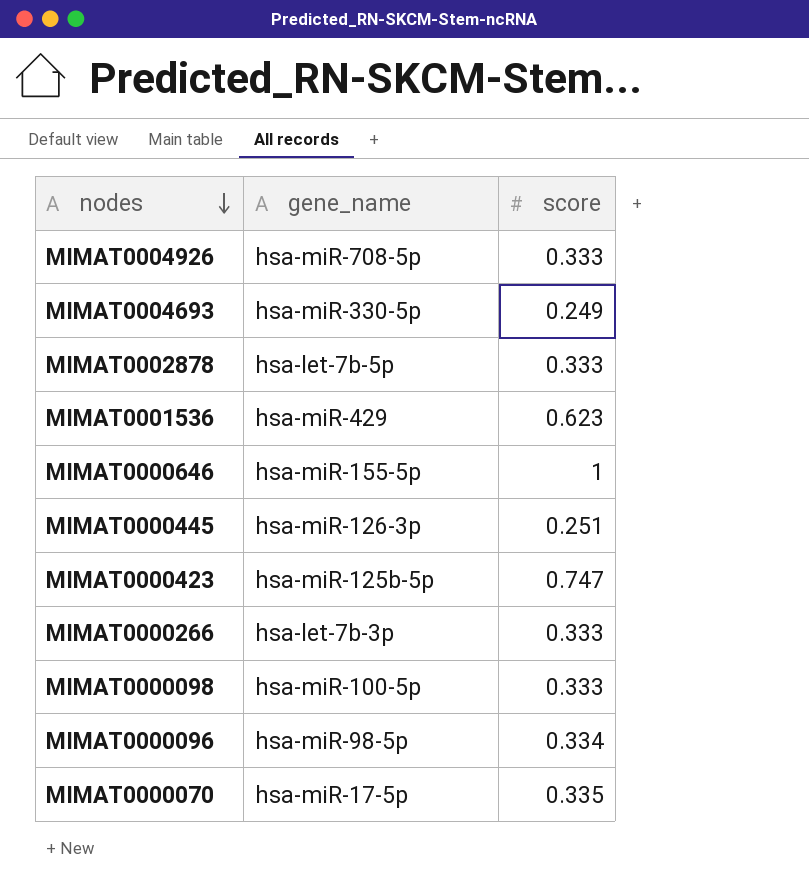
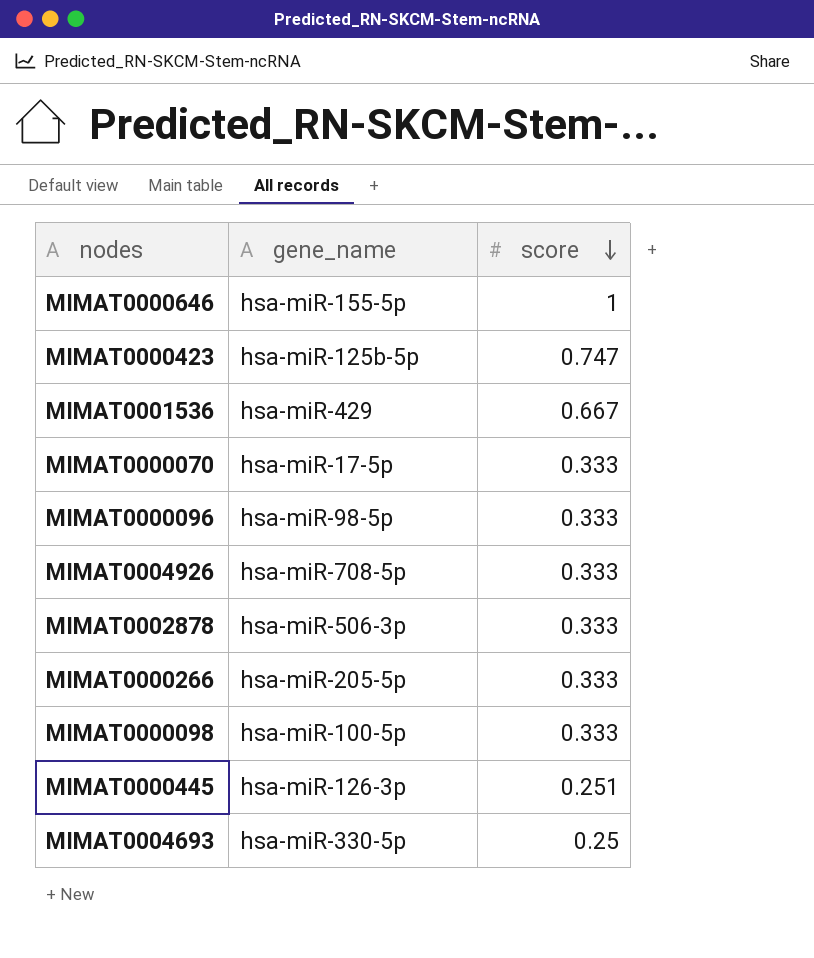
row order: nodes descending -> score descending
MIMAT0001536 | score: 0.623 -> 0.667
MIMAT0000070 | score: 0.335 -> 0.333
MIMAT0000096 | score: 0.334 -> 0.333
MIMAT0002878 | gene_name: hsa-let-7b-5p -> hsa-miR-506-3p
MIMAT0000266 | gene_name: hsa-let-7b-3p -> hsa-miR-205-5p
MIMAT0004693 | score: 0.249 -> 0.25

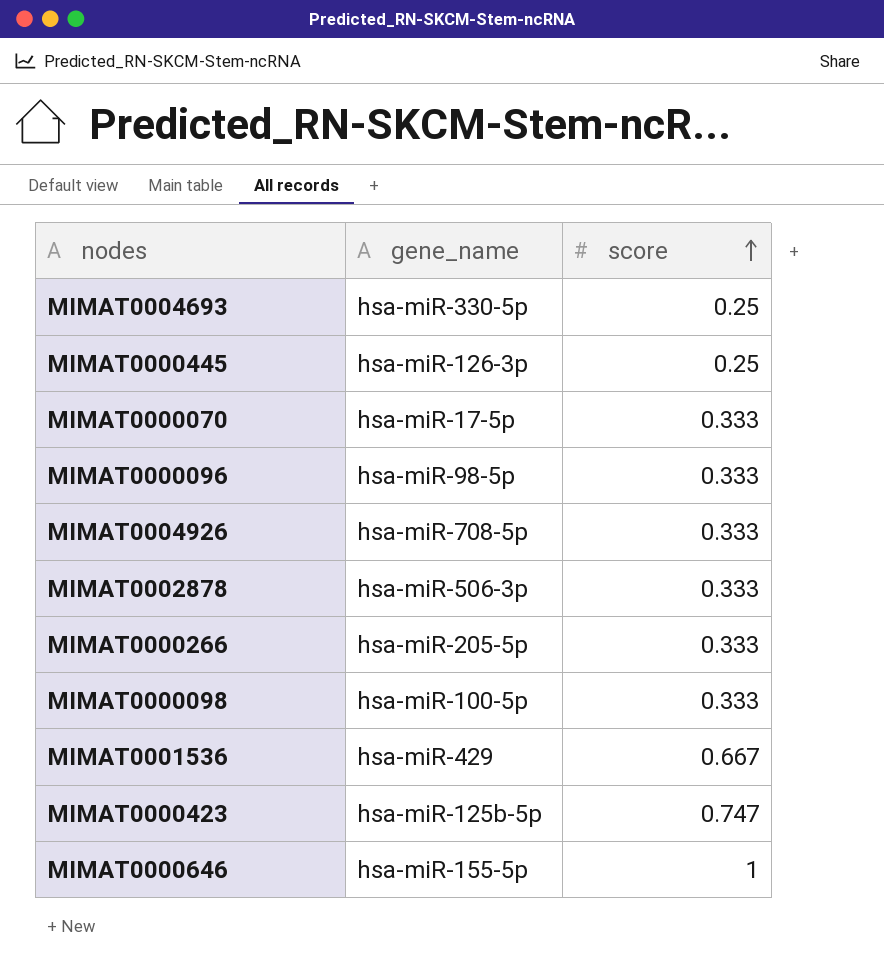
row order: score descending -> score ascending
MIMAT0000445 | score: 0.251 -> 0.25

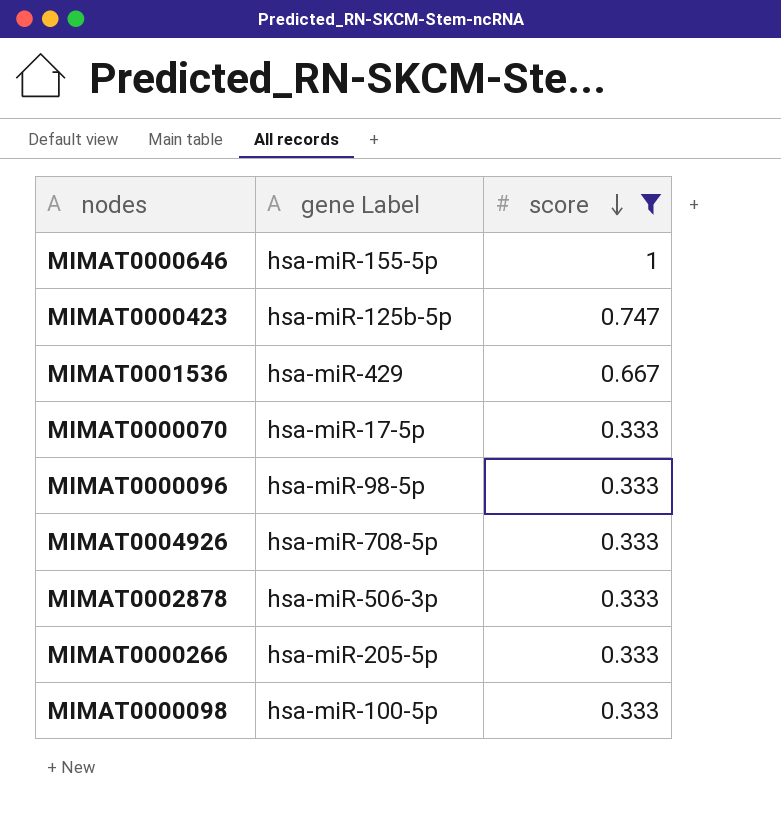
filter: none -> score != 0.25
row order: score ascending -> score descending
column name: gene_name -> gene Label

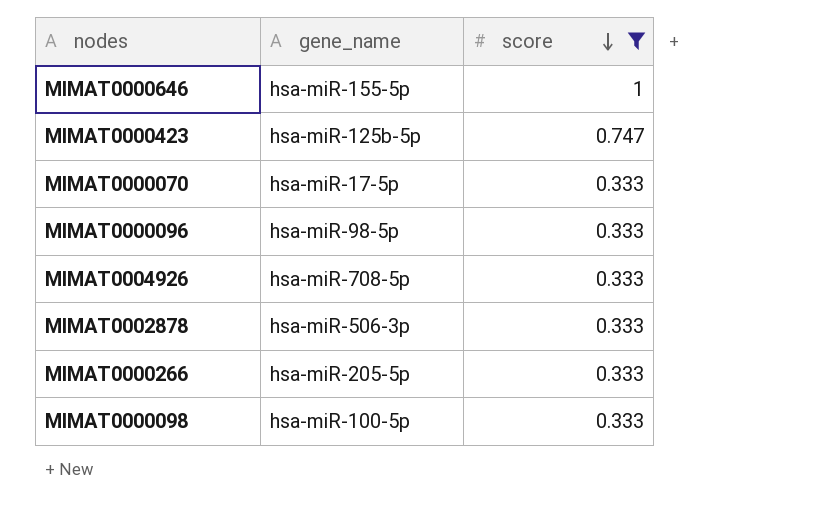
column name: gene Label -> gene_name
row MIMAT0001536: hsa-miR-429 | 0.667 -> none

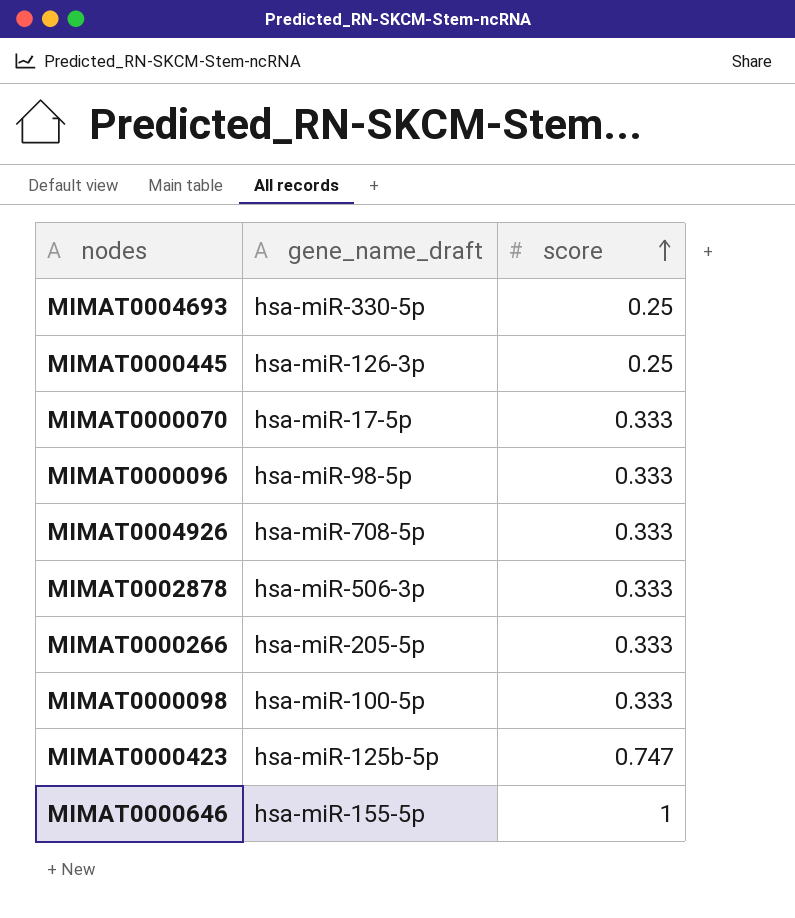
filter: score != 0.25 -> none
row order: score descending -> score ascending
column name: gene_name -> gene_name_draft

